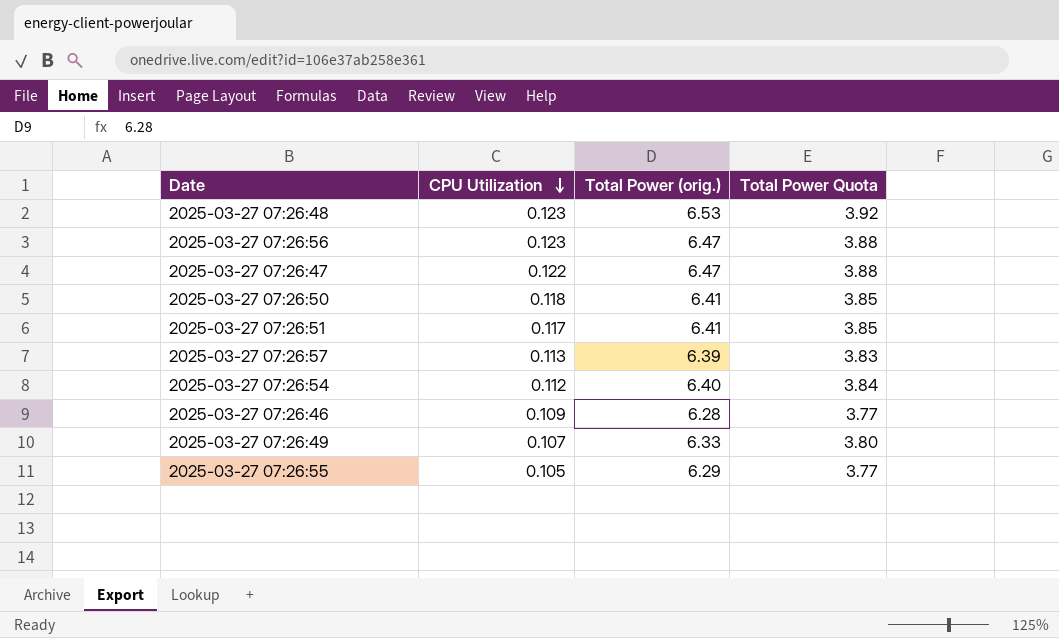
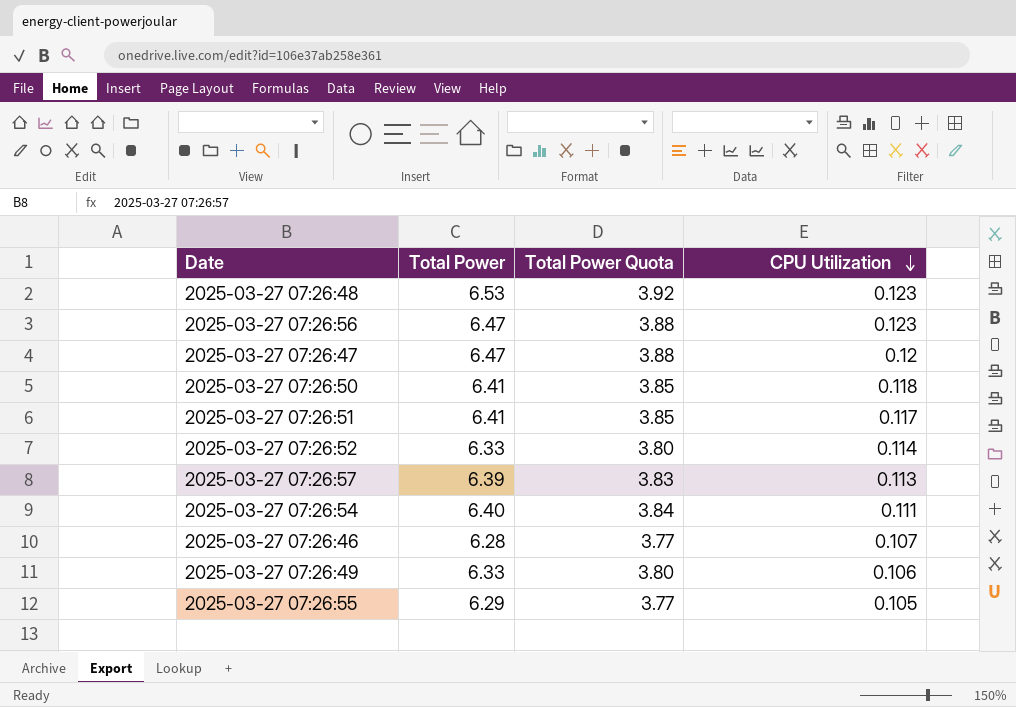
column name: Total Power (orig.) -> Total Power
column CPU Utilization | position: 2 -> 4
2025-03-27 07:26:47 | CPU Utilization: 0.122 -> 0.12
row 2025-03-27 07:26:52: none -> 6.33 | 3.80 | 0.114
2025-03-27 07:26:54 | CPU Utilization: 0.112 -> 0.111
2025-03-27 07:26:46 | CPU Utilization: 0.109 -> 0.107
2025-03-27 07:26:49 | CPU Utilization: 0.107 -> 0.106

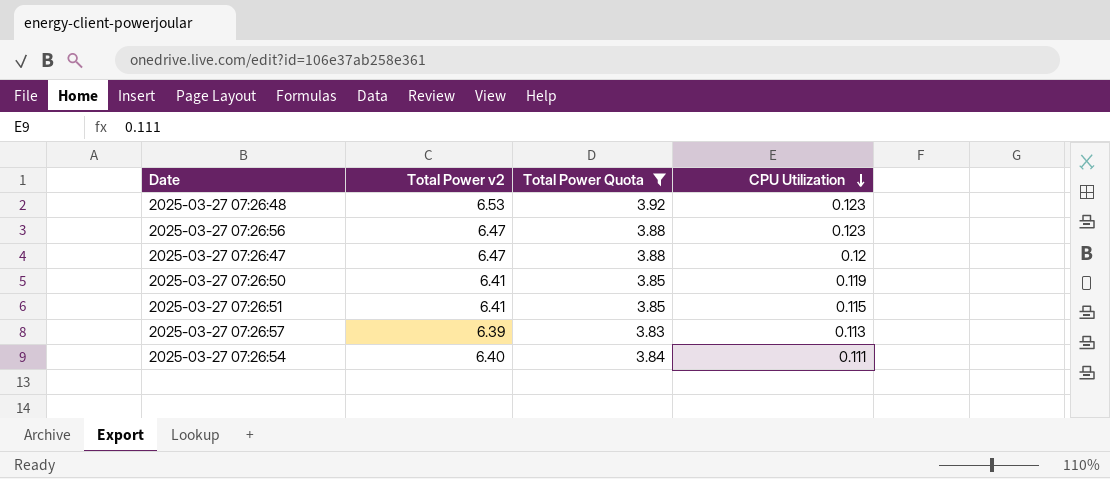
filter: none -> Total Power Quota >= 3.83
column name: Total Power -> Total Power v2
2025-03-27 07:26:50 | CPU Utilization: 0.118 -> 0.119
2025-03-27 07:26:51 | CPU Utilization: 0.117 -> 0.115

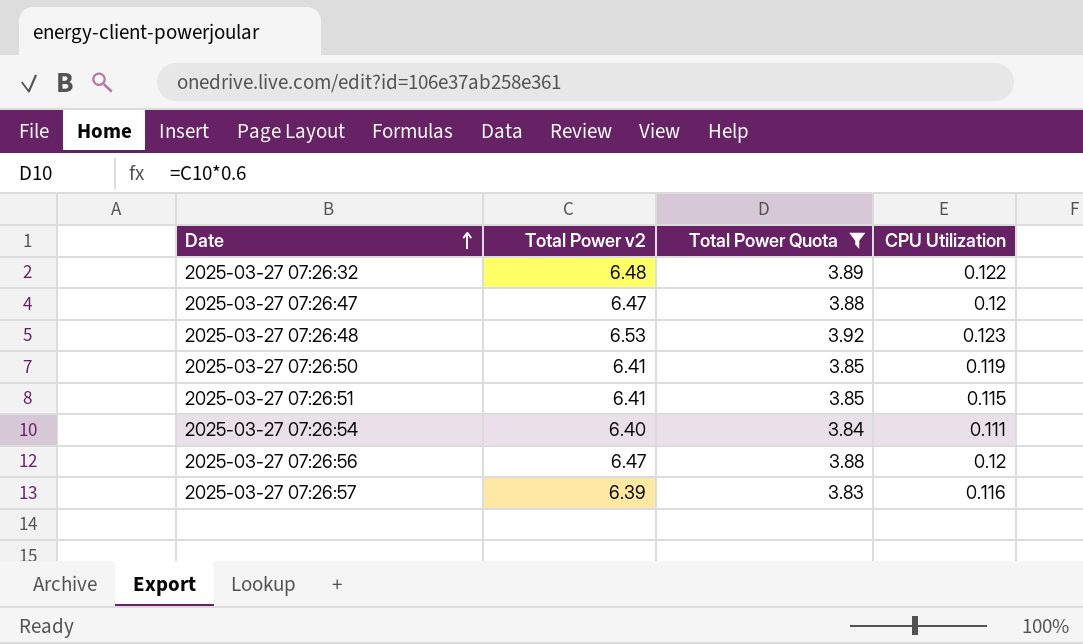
row order: CPU Utilization descending -> Date ascending
row 2025-03-27 07:26:32: none -> 6.48 | 3.89 | 0.122
2025-03-27 07:26:56 | CPU Utilization: 0.123 -> 0.12
2025-03-27 07:26:57 | CPU Utilization: 0.113 -> 0.116

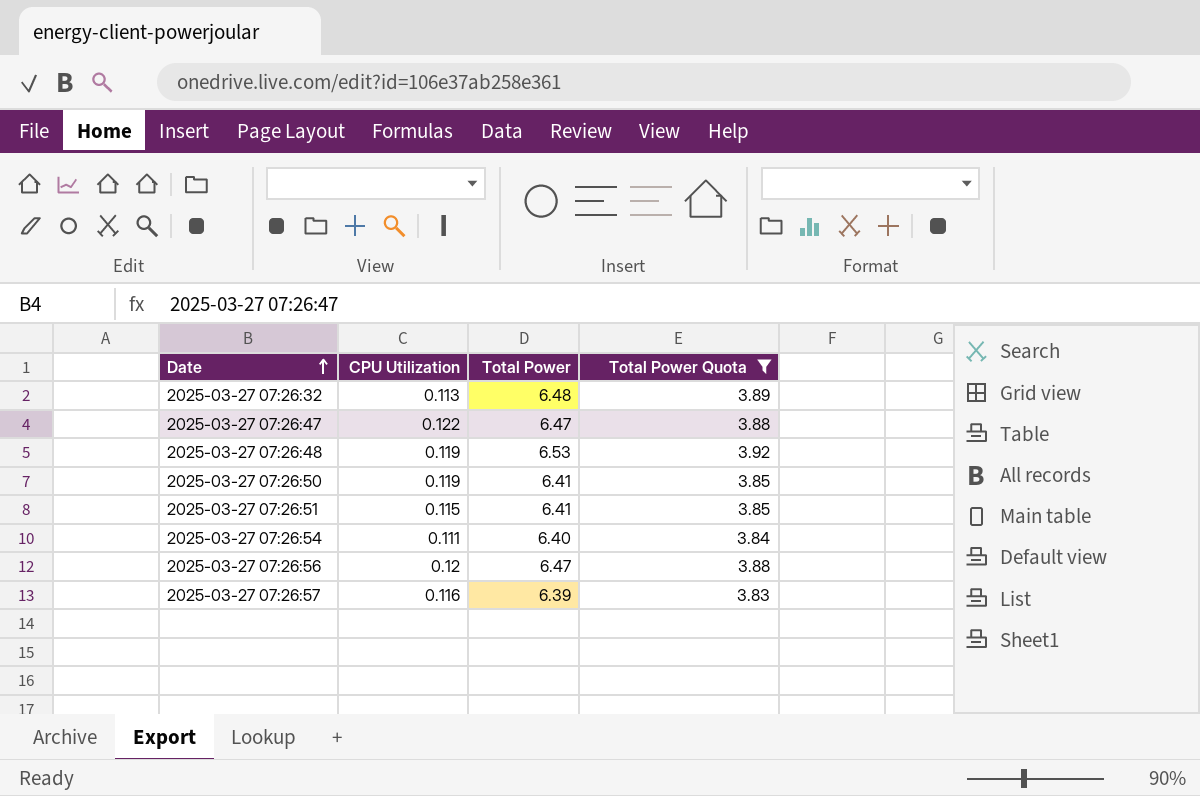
column CPU Utilization | position: 4 -> 2
column name: Total Power v2 -> Total Power
2025-03-27 07:26:32 | CPU Utilization: 0.122 -> 0.113
2025-03-27 07:26:47 | CPU Utilization: 0.12 -> 0.122
2025-03-27 07:26:48 | CPU Utilization: 0.123 -> 0.119

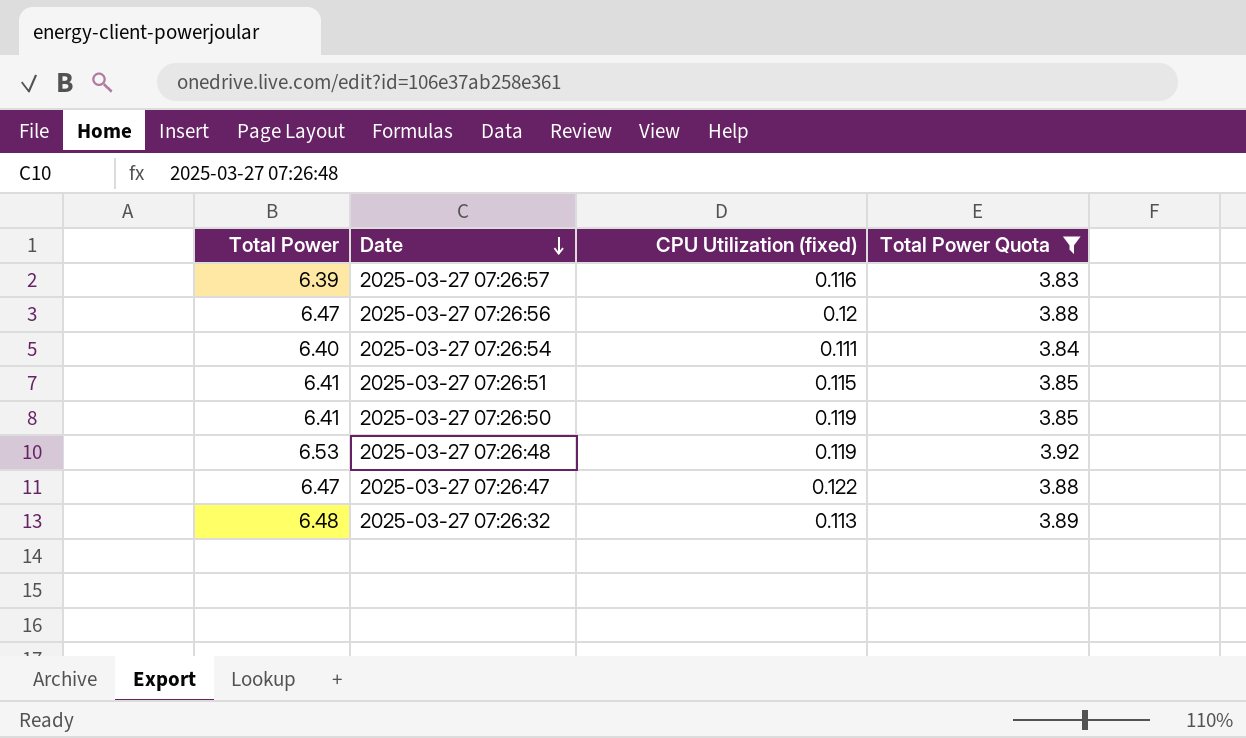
row order: Date ascending -> Date descending
column Total Power | position: 3 -> 1
column name: CPU Utilization -> CPU Utilization (fixed)

